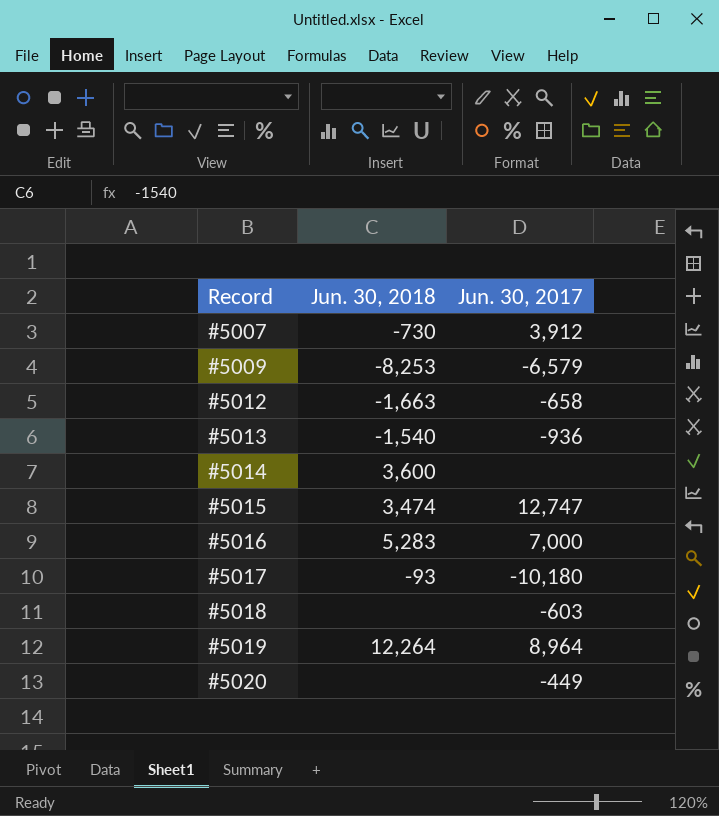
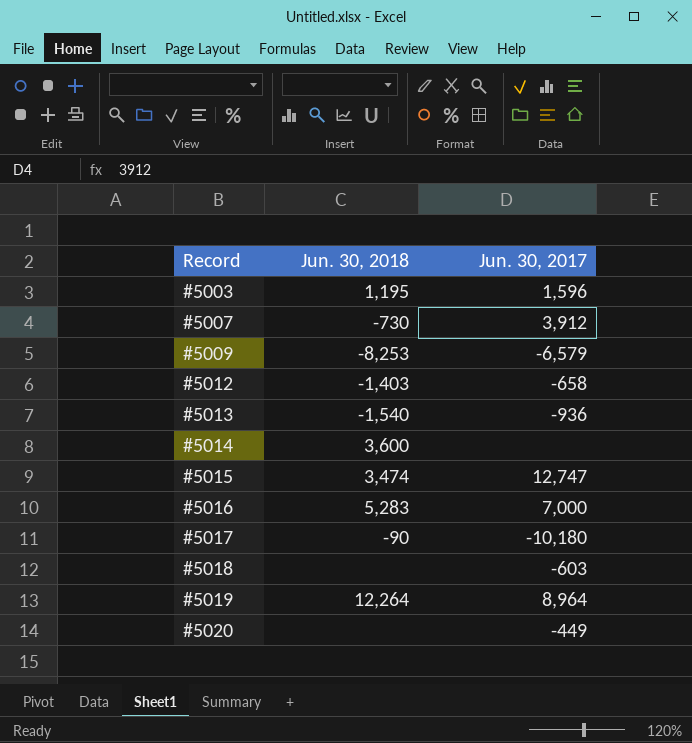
row #5003: none -> 1,195 | 1,596
#5012 | Jun. 30, 2018: -1,663 -> -1,403
#5017 | Jun. 30, 2018: -93 -> -90

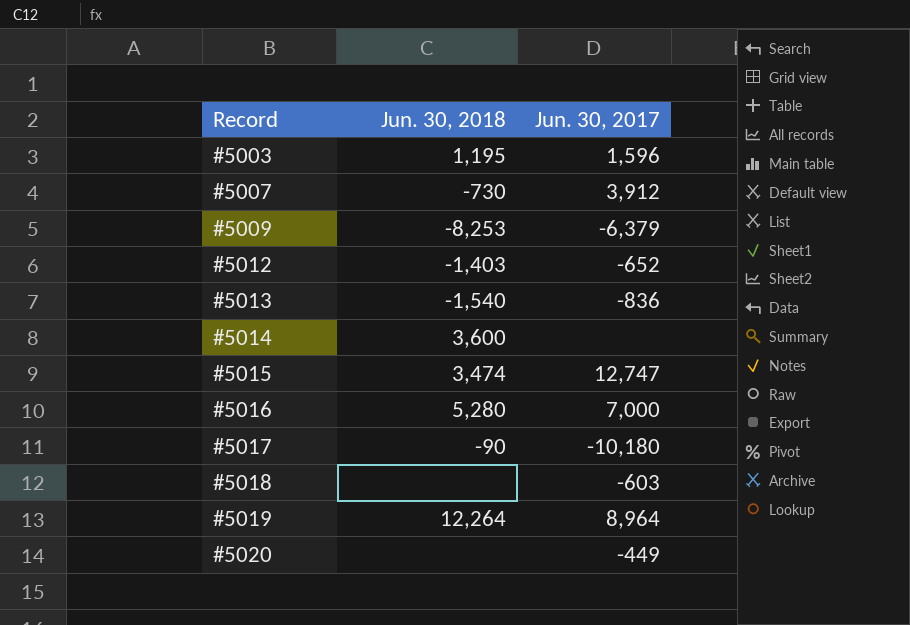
#5009 | Jun. 30, 2017: -6,579 -> -6,379
#5012 | Jun. 30, 2017: -658 -> -652
#5013 | Jun. 30, 2017: -936 -> -836
#5016 | Jun. 30, 2018: 5,283 -> 5,280

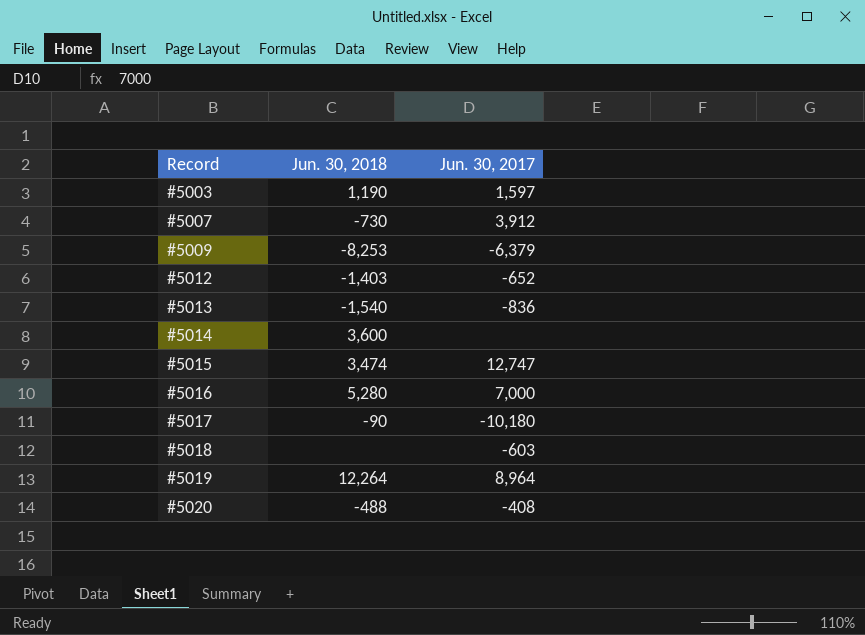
#5003 | Jun. 30, 2018: 1,195 -> 1,190
#5003 | Jun. 30, 2017: 1,596 -> 1,597
#5020 | Jun. 30, 2018: none -> -488
#5020 | Jun. 30, 2017: -449 -> -408

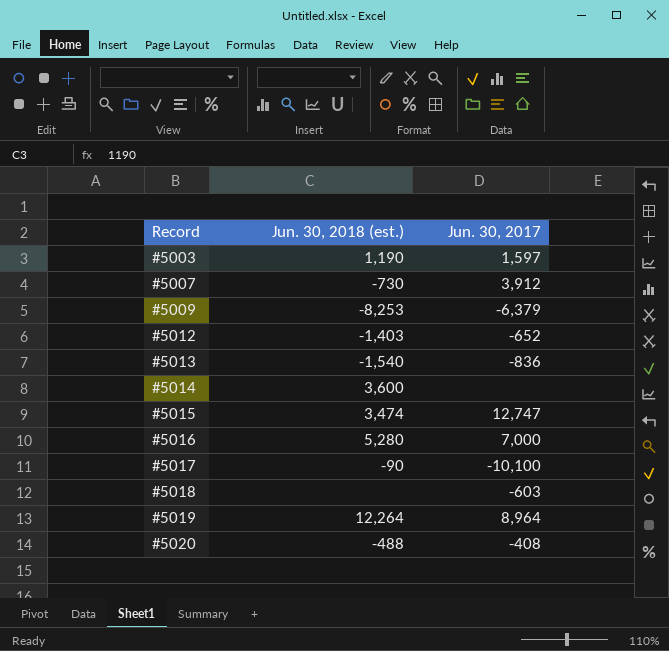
column name: Jun. 30, 2018 -> Jun. 30, 2018 (est.)
#5017 | Jun. 30, 2017: -10,180 -> -10,100

